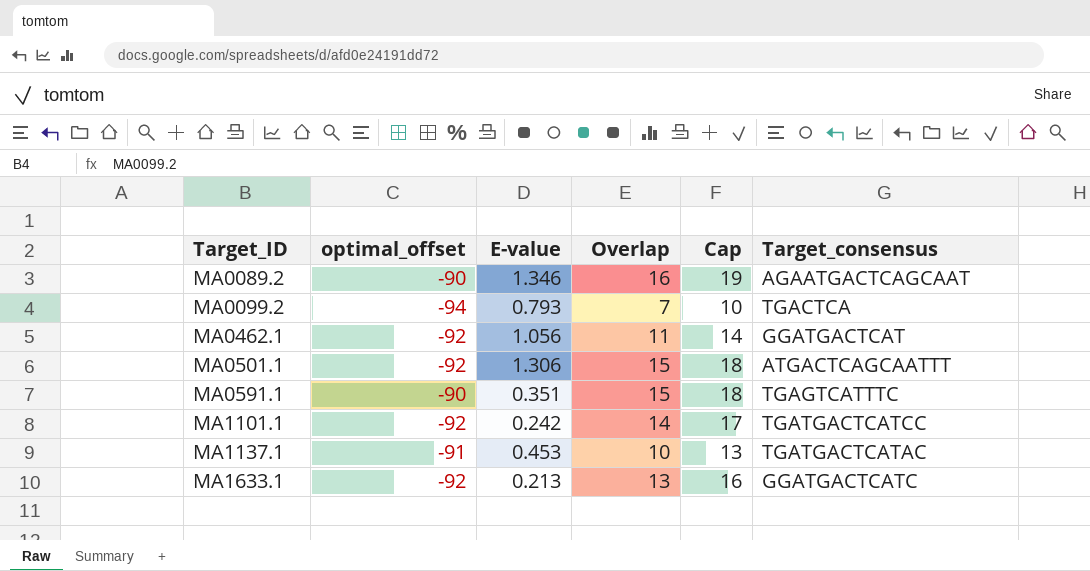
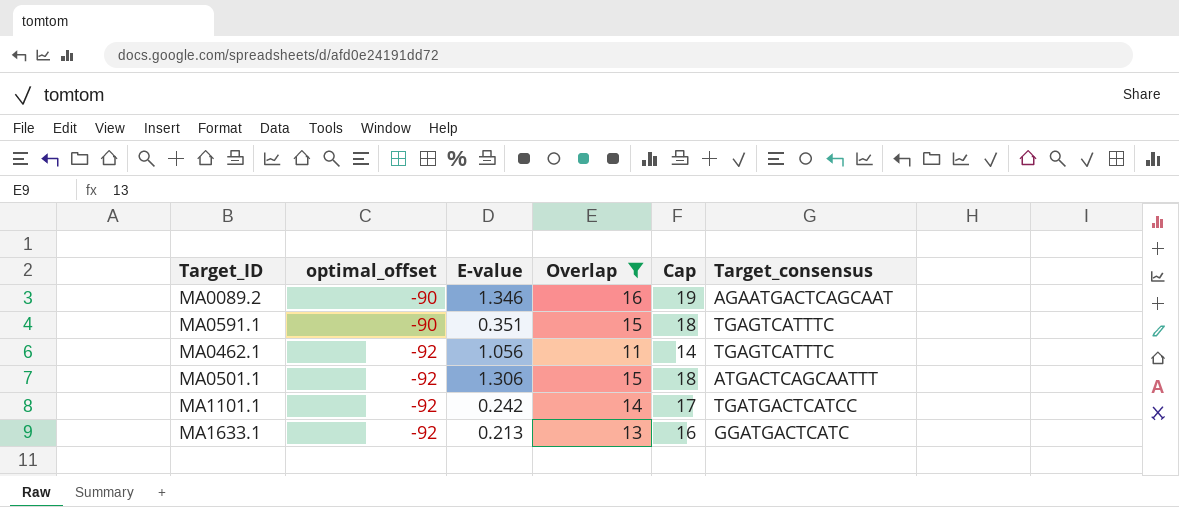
filter: none -> Overlap >= 11
row order: Target_ID ascending -> optimal_offset descending
MA0462.1 | Target_consensus: GGATGACTCAT -> TGAGTCATTTC

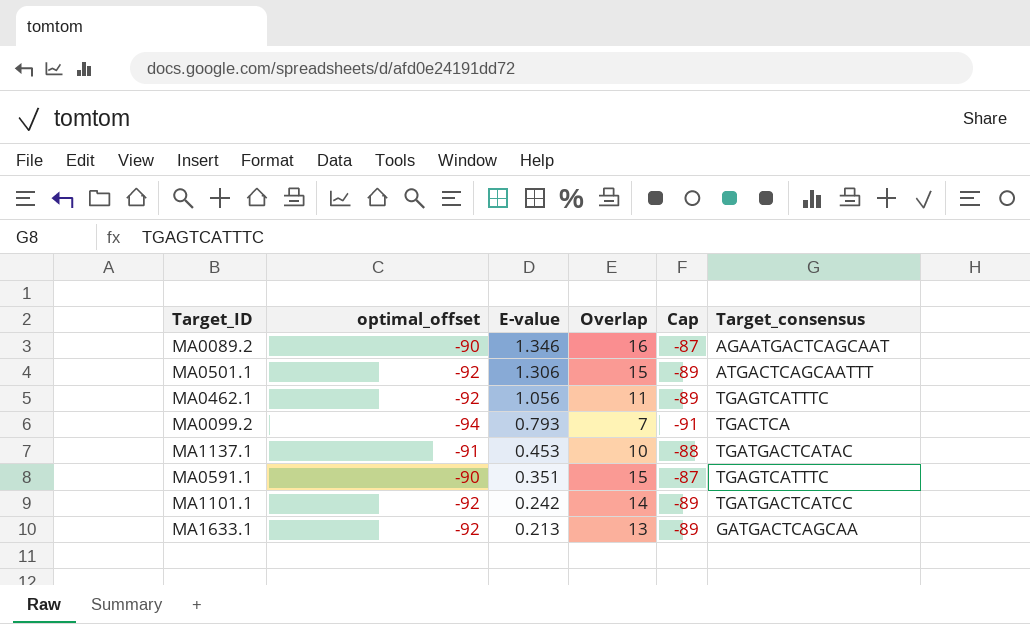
filter: Overlap >= 11 -> none
row order: optimal_offset descending -> E-value descending
column Cap | formula: [Overlap] + 3 -> [optimal_offset] + 3
MA1633.1 | Target_consensus: GGATGACTCATC -> GATGACTCAGCAA

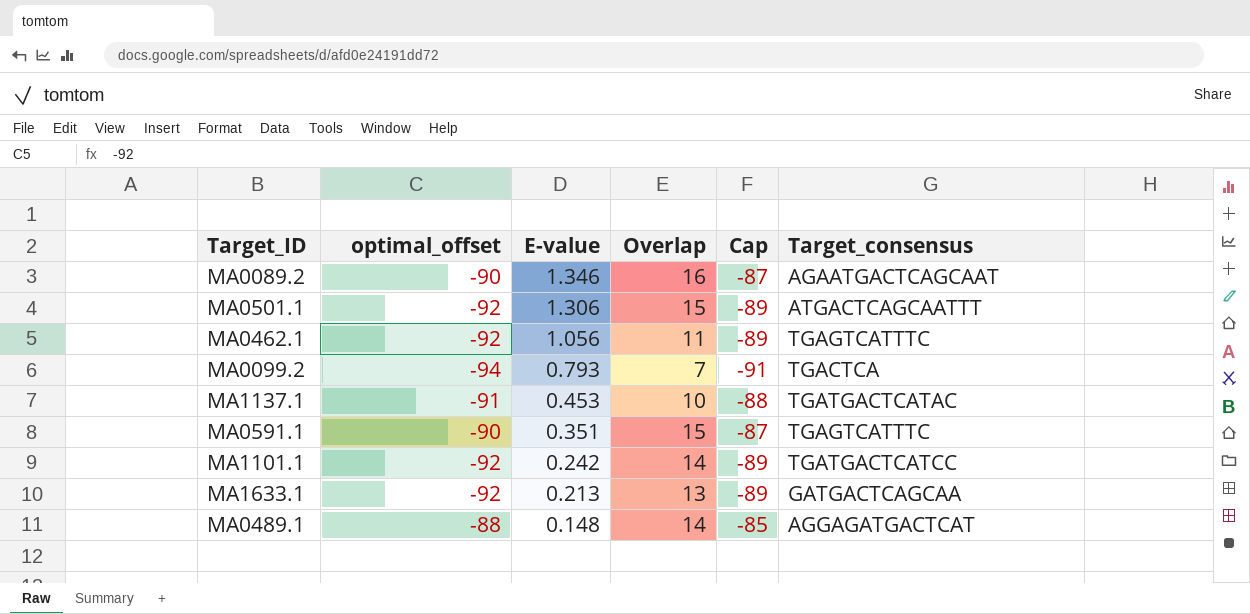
row MA0489.1: none -> -88 | 0.148 | 14 | -85 | AGGAGATGACTCAT

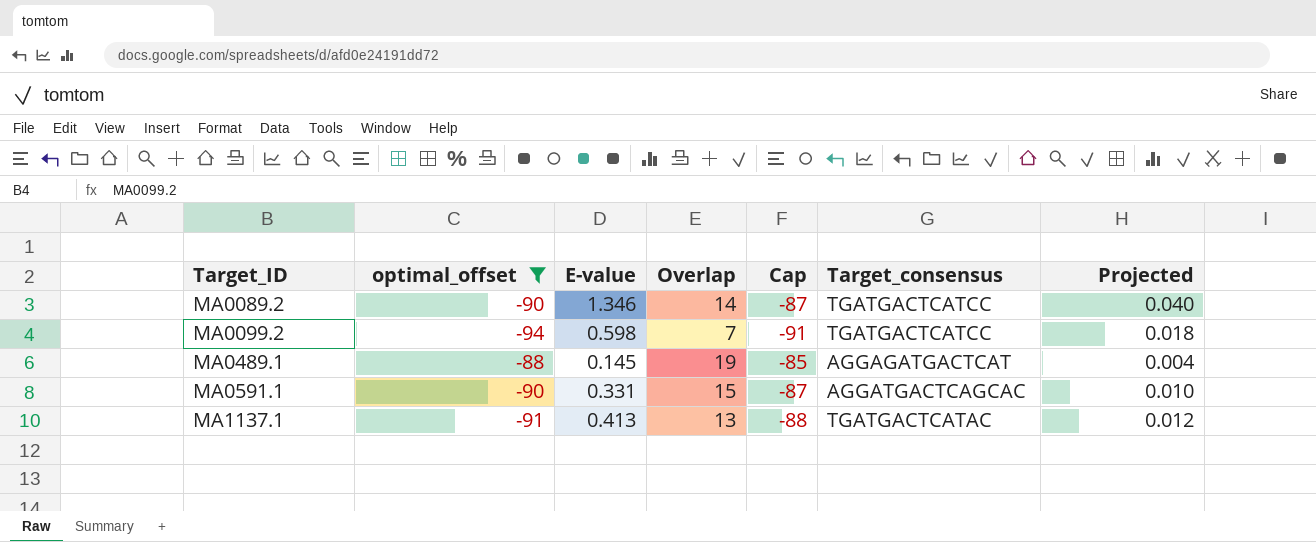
filter: none -> optimal_offset != -92
row order: E-value descending -> Target_ID ascending
column Projected | formula: none -> [E-value] * 0.03
MA0089.2 | Overlap: 16 -> 14
MA0089.2 | Target_consensus: AGAATGACTCAGCAAT -> TGATGACTCATCC
MA0099.2 | E-value: 0.793 -> 0.598
MA0099.2 | Target_consensus: TGACTCA -> TGATGACTCATCC
MA0489.1 | E-value: 0.148 -> 0.145
MA0489.1 | Overlap: 14 -> 19
MA0591.1 | E-value: 0.351 -> 0.331
MA0591.1 | Target_consensus: TGAGTCATTTC -> AGGATGACTCAGCAC
MA1137.1 | E-value: 0.453 -> 0.413
MA1137.1 | Overlap: 10 -> 13

